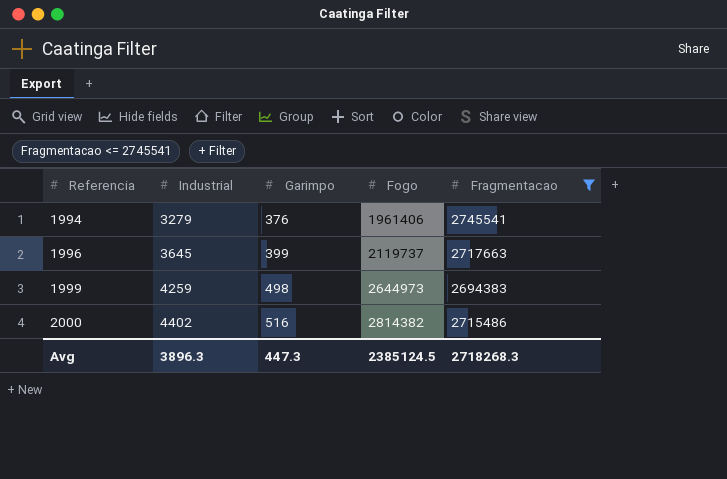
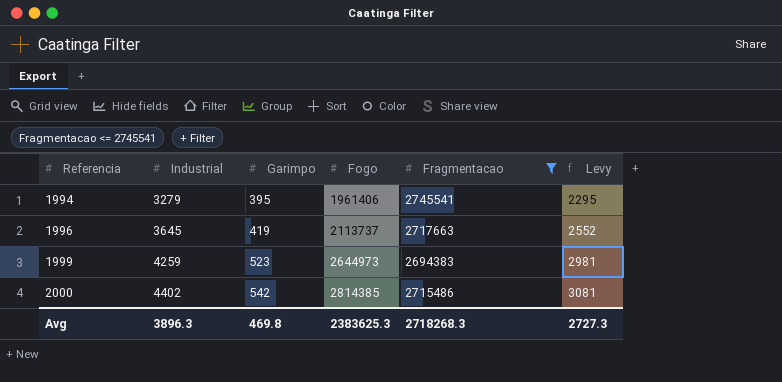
column Levy | formula: none -> [Industrial] * 0.7
1994 | Garimpo: 376 -> 395
1996 | Garimpo: 399 -> 419
1996 | Fogo: 2119737 -> 2113737
1999 | Garimpo: 498 -> 523
2000 | Garimpo: 516 -> 542
2000 | Fogo: 2814382 -> 2814385
Avg | Garimpo: 447.3 -> 469.8
Avg | Fogo: 2385124.5 -> 2383625.3

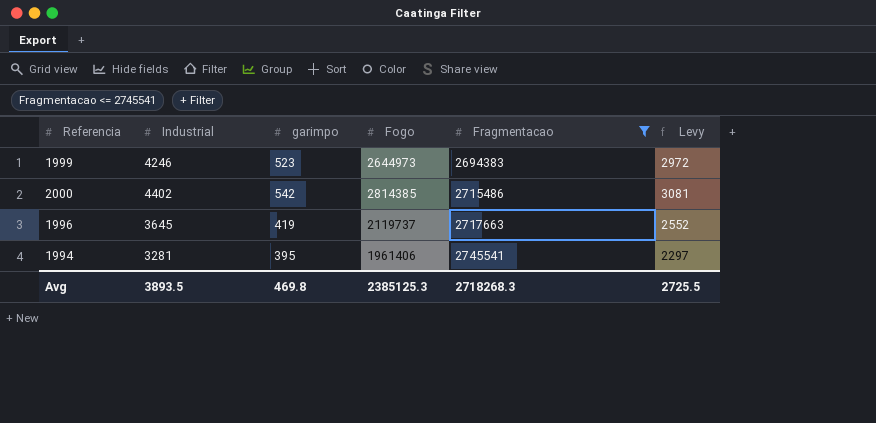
row order: Referencia ascending -> Fragmentacao ascending
column name: Garimpo -> garimpo
1999 | Industrial: 4259 -> 4246
1999 | Levy: 2981 -> 2972
1996 | Fogo: 2113737 -> 2119737
1994 | Industrial: 3279 -> 3281
1994 | Levy: 2295 -> 2297
Avg | Industrial: 3896.3 -> 3893.5
Avg | Fogo: 2383625.3 -> 2385125.3
Avg | Levy: 2727.3 -> 2725.5

